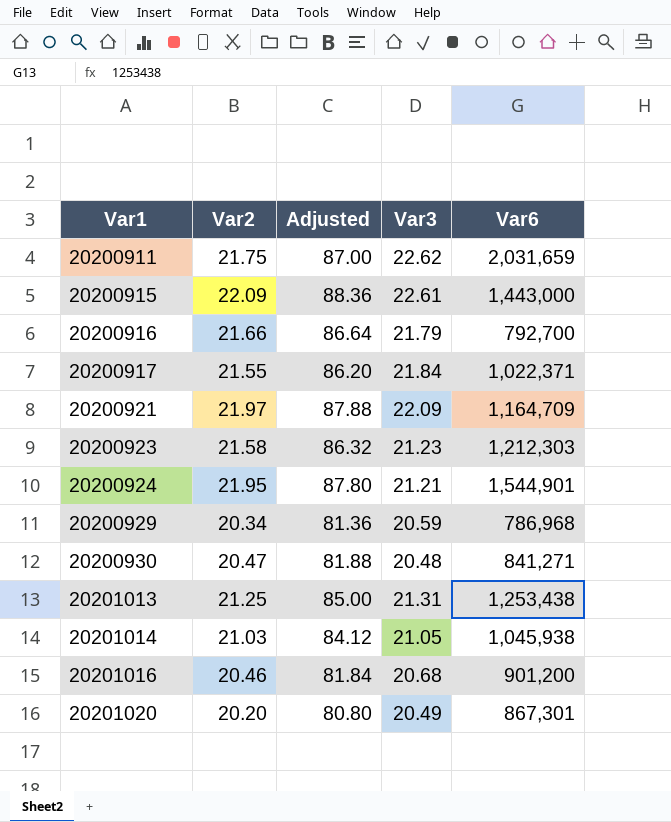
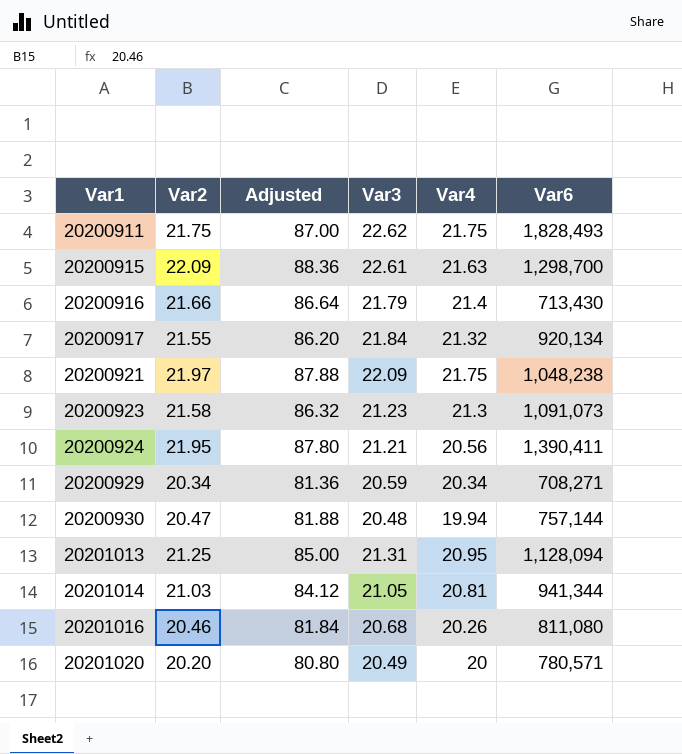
column Var4 | position: none -> 5
20200911 | Var6: 2,031,659 -> 1,828,493
20200915 | Var6: 1,443,000 -> 1,298,700
20200916 | Var6: 792,700 -> 713,430
20200917 | Var6: 1,022,371 -> 920,134
20200921 | Var6: 1,164,709 -> 1,048,238
20200923 | Var6: 1,212,303 -> 1,091,073
20200924 | Var6: 1,544,901 -> 1,390,411
20200929 | Var6: 786,968 -> 708,271
20200930 | Var6: 841,271 -> 757,144
20201013 | Var6: 1,253,438 -> 1,128,094
20201014 | Var6: 1,045,938 -> 941,344
20201016 | Var6: 901,200 -> 811,080
20201020 | Var6: 867,301 -> 780,571

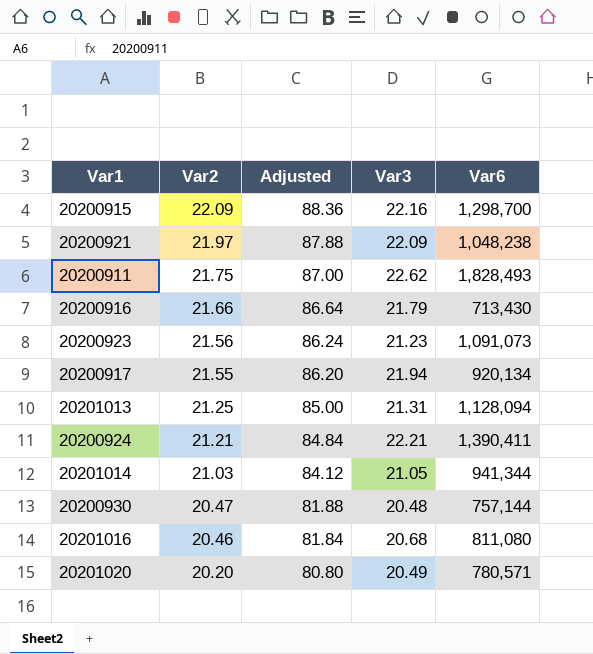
row order: Var1 ascending -> Var2 descending
column Var4 | position: 5 -> none
row 20200929: 20.34 | 81.36 | 20.59 | 20.34 | 708,271 -> none
20200915 | Var3: 22.61 -> 22.16
20200923 | Var2: 21.58 -> 21.56
20200923 | Adjusted: 86.32 -> 86.24
20200917 | Var3: 21.84 -> 21.94
20200924 | Var2: 21.95 -> 21.21
20200924 | Adjusted: 87.80 -> 84.84
20200924 | Var3: 21.21 -> 22.21

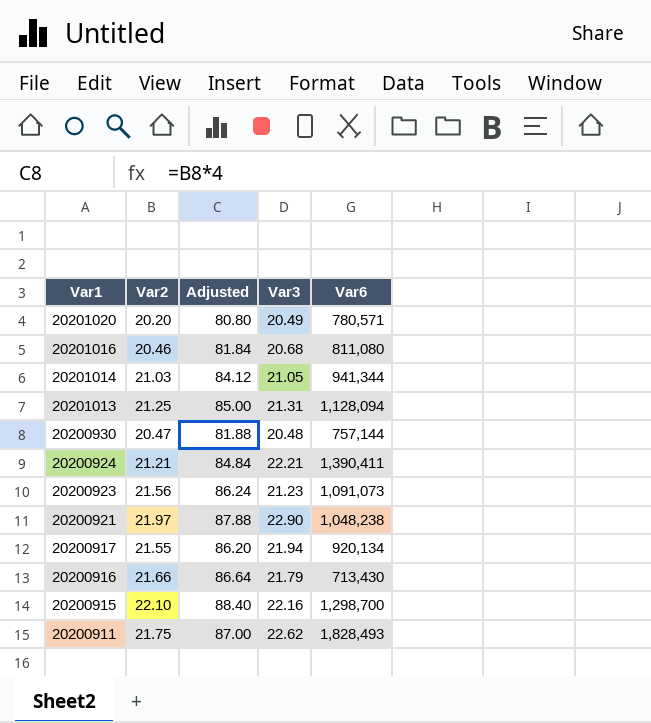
row order: Var2 descending -> Var1 descending
20200921 | Var3: 22.09 -> 22.90
20200915 | Var2: 22.09 -> 22.10
20200915 | Adjusted: 88.36 -> 88.40

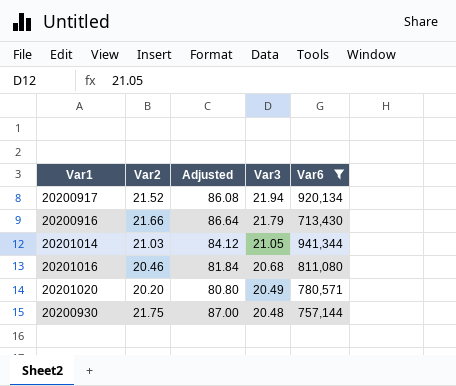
filter: none -> Var6 <= 941,344
row order: Var1 descending -> Var3 descending
20200917 | Var2: 21.55 -> 21.52
20200917 | Adjusted: 86.20 -> 86.08
20200930 | Var2: 20.47 -> 21.75
20200930 | Adjusted: 81.88 -> 87.00

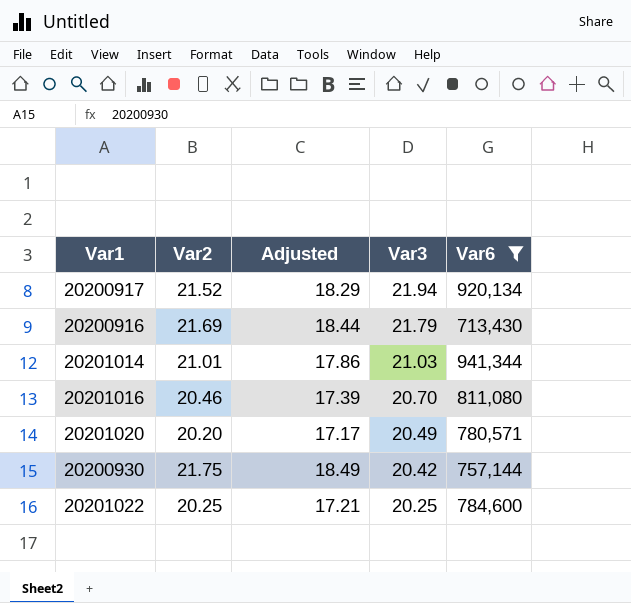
column Adjusted | formula: [Var2] * 4 -> [Var2] * 0.85
20200916 | Var2: 21.66 -> 21.69
20201014 | Var2: 21.03 -> 21.01
20201014 | Var3: 21.05 -> 21.03
20201016 | Var3: 20.68 -> 20.70
20200930 | Var3: 20.48 -> 20.42
row 20201022: none -> 20.25 | 17.21 | 20.25 | 784,600

